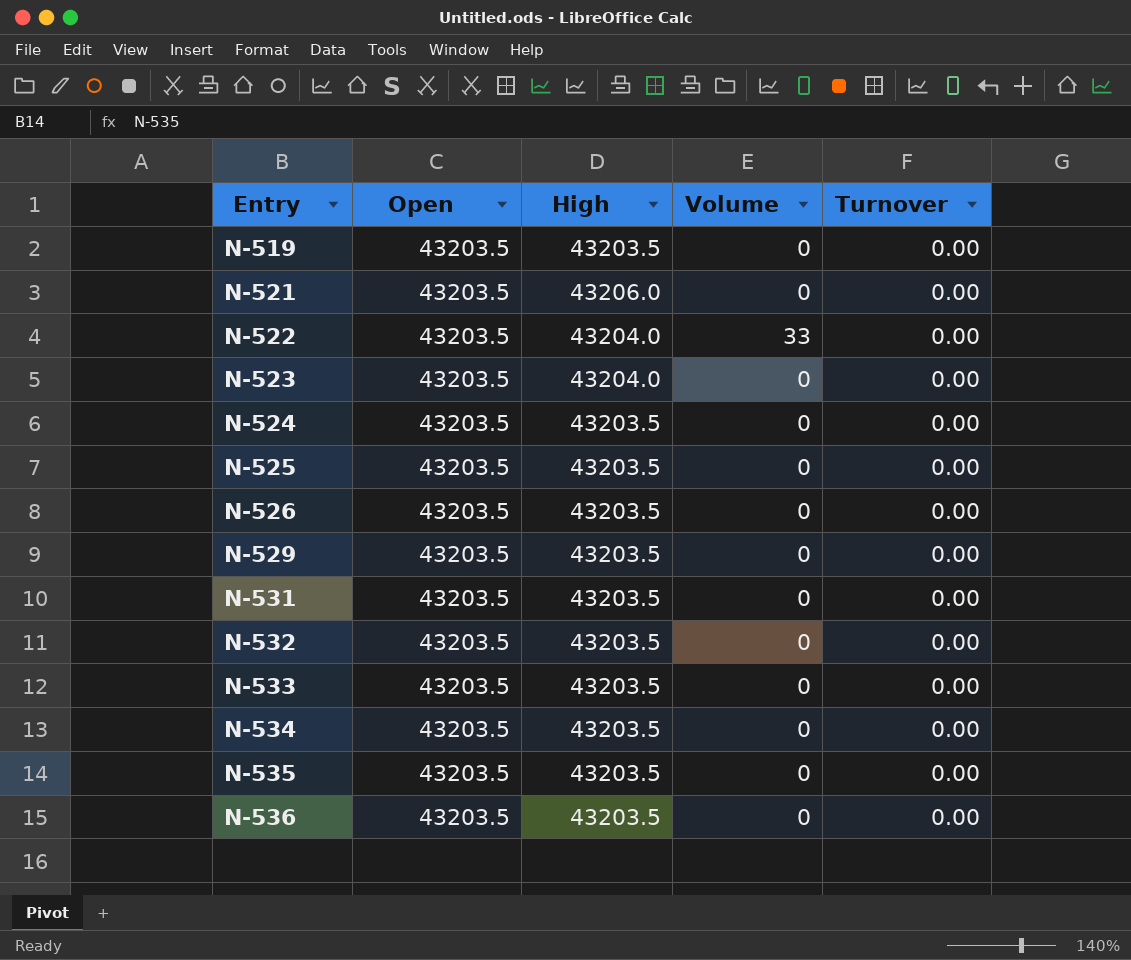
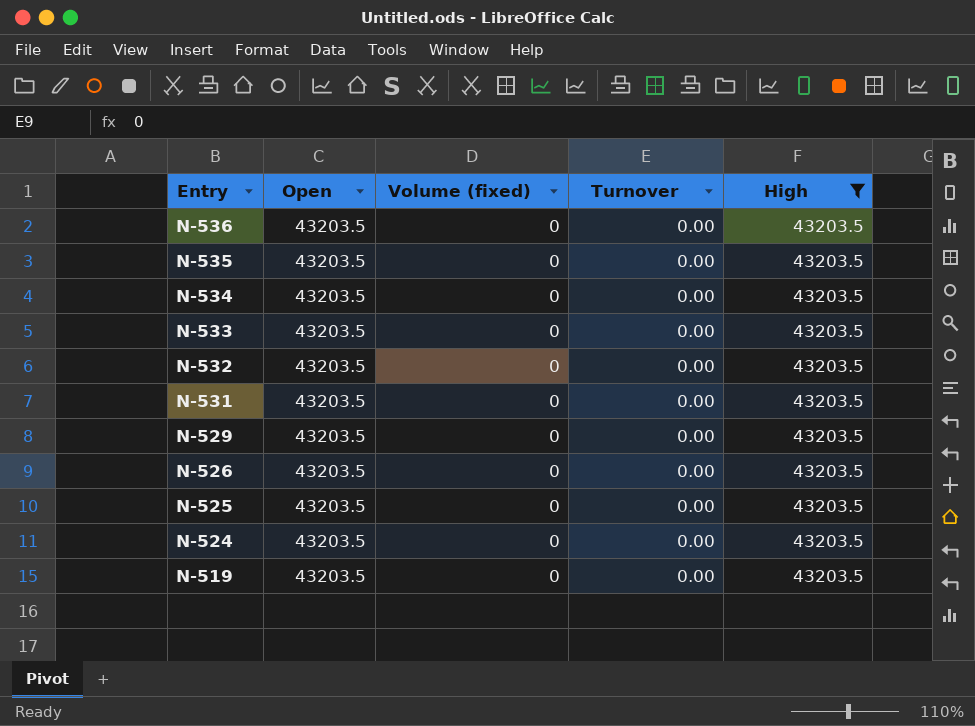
filter: none -> High = 43203.5
row order: Entry ascending -> Entry descending
column name: Volume -> Volume (fixed)
column High | position: 3 -> 5

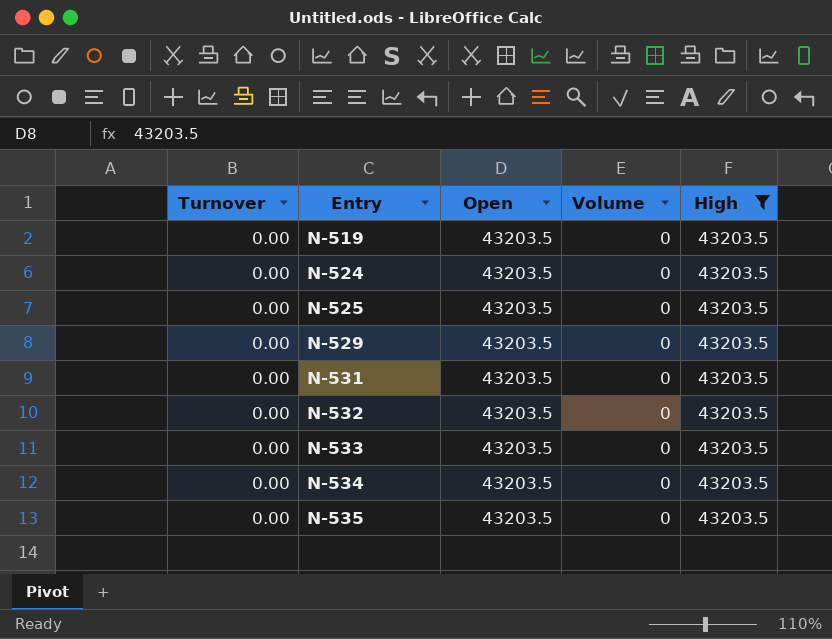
row order: Entry descending -> Entry ascending
column Turnover | position: 4 -> 1
column name: Volume (fixed) -> Volume
row N-536: 43203.5 | 0 | 0.00 | 43203.5 -> none
row N-526: 43203.5 | 0 | 0.00 | 43203.5 -> none

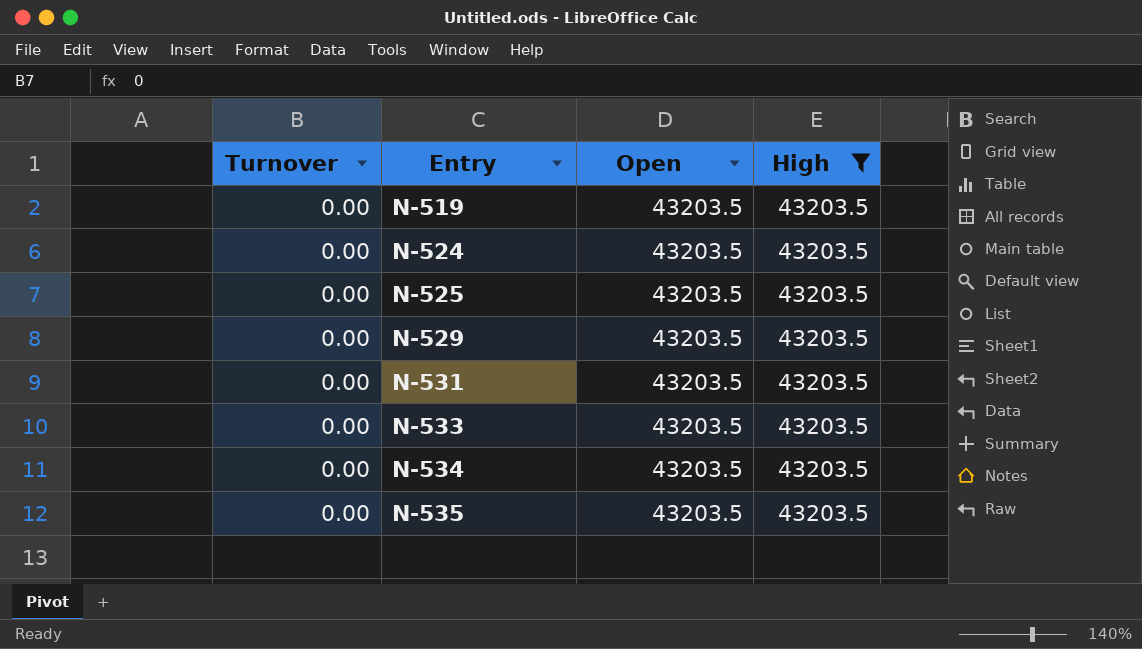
column Volume | position: 4 -> none
row N-532: 0.00 | 43203.5 | 0 | 43203.5 -> none

